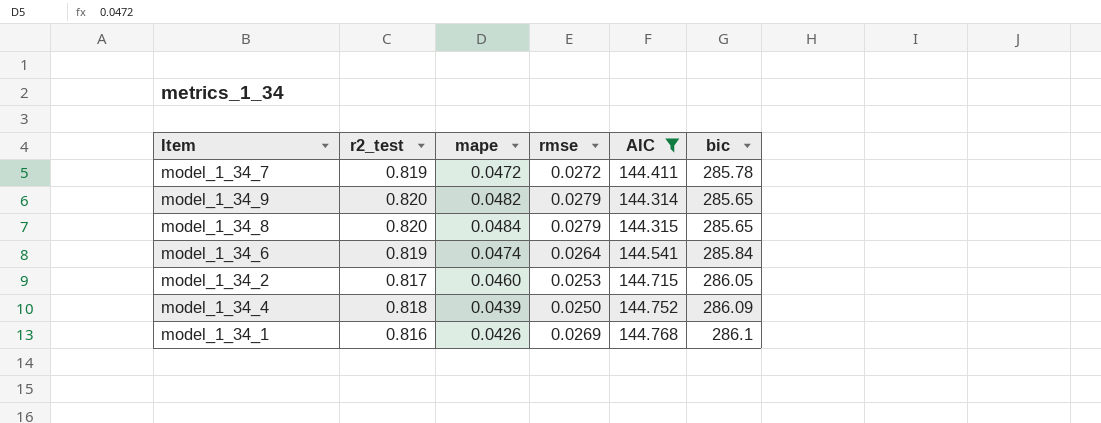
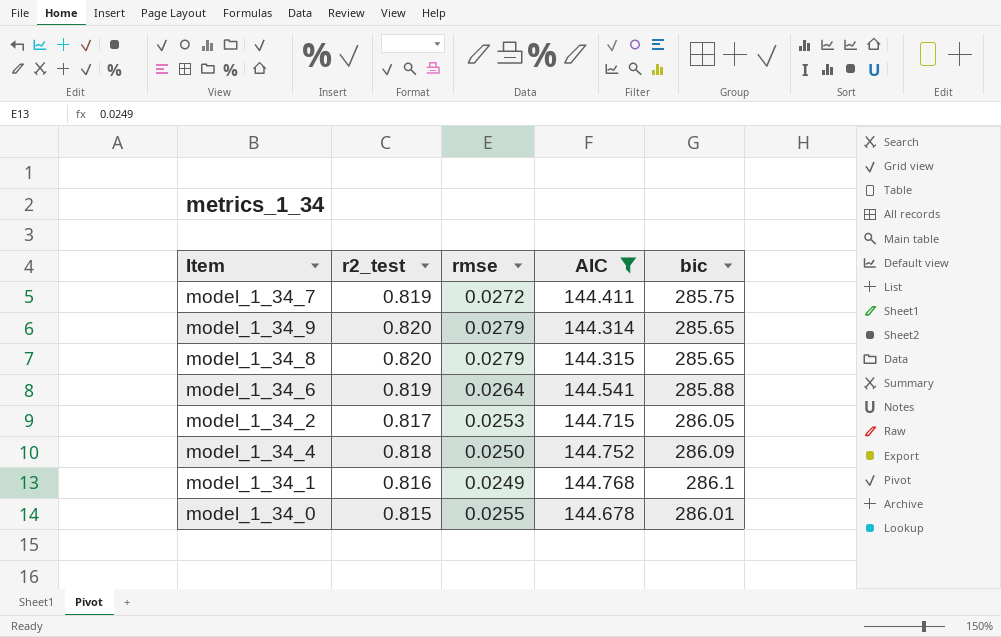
column mape | position: 3 -> none
model_1_34_7 | bic: 285.78 -> 285.75
model_1_34_6 | bic: 285.84 -> 285.88
model_1_34_1 | rmse: 0.0269 -> 0.0249
row model_1_34_0: none -> 0.815 | 0.0255 | 144.678 | 286.01

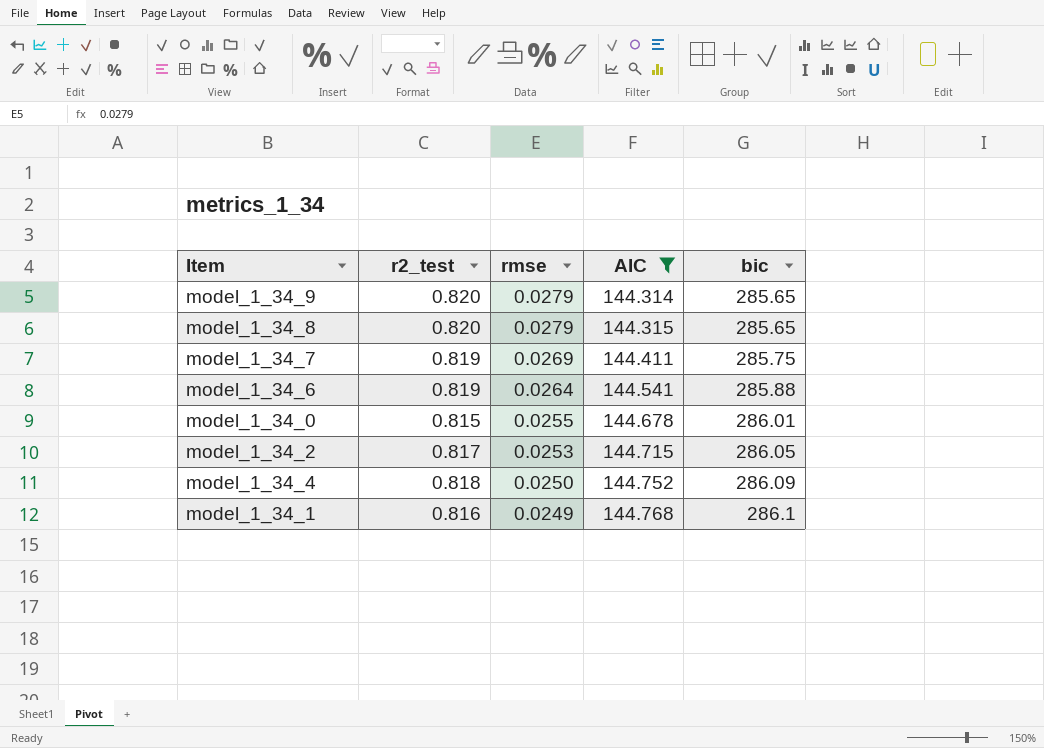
row order: none -> rmse descending
model_1_34_7 | rmse: 0.0272 -> 0.0269

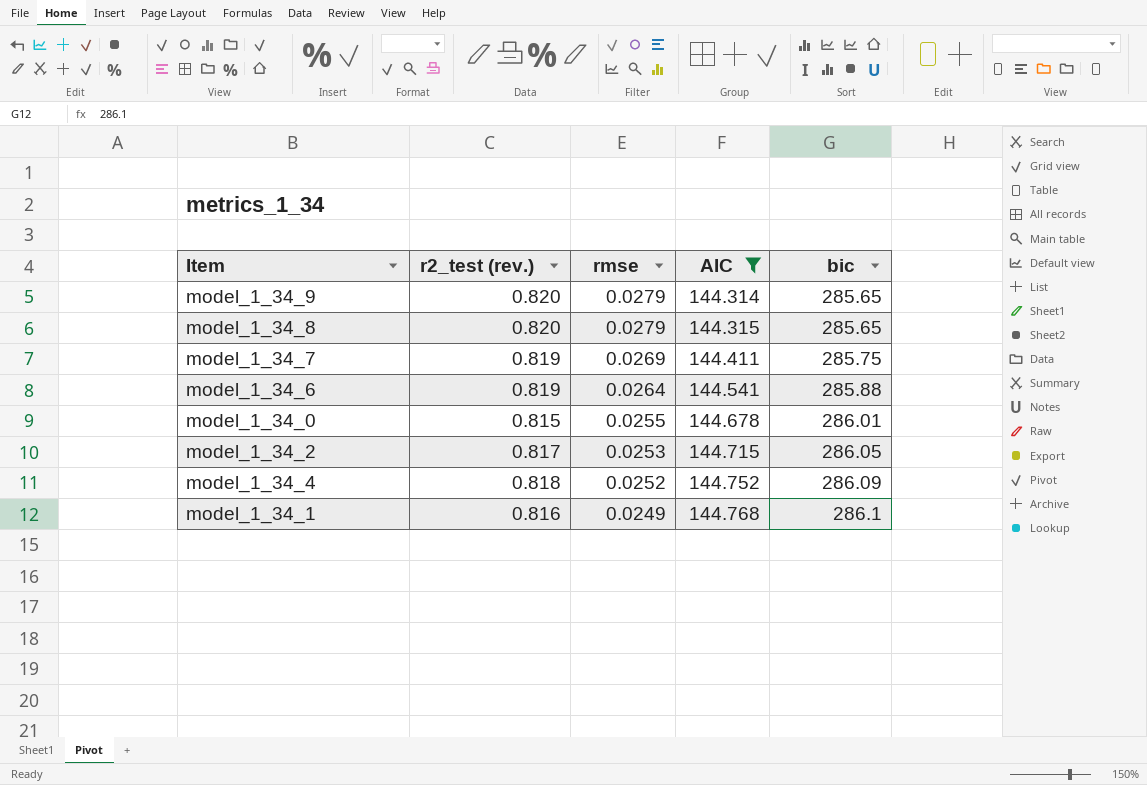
column name: r2_test -> r2_test (rev.)
model_1_34_4 | rmse: 0.0250 -> 0.0252

